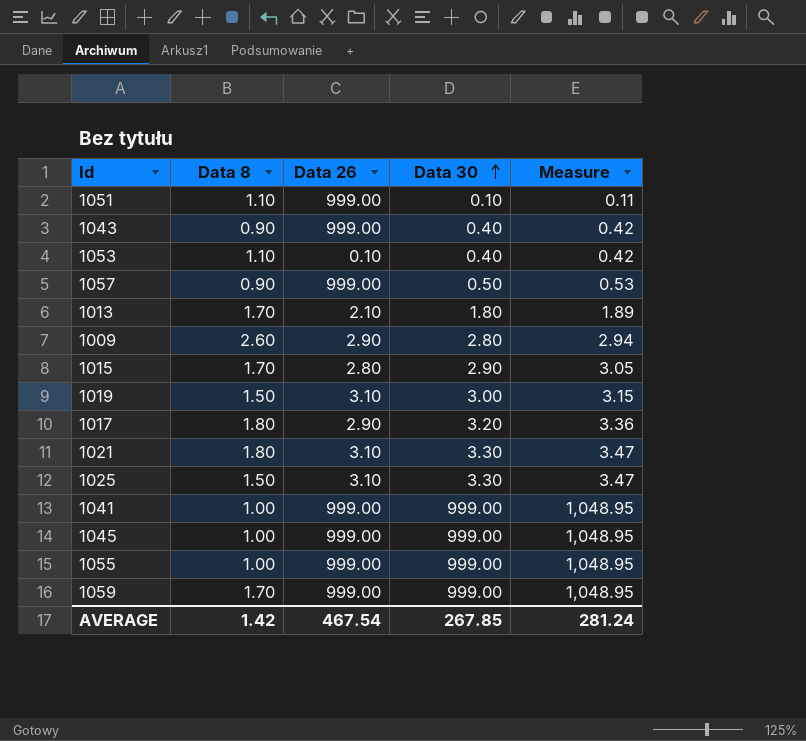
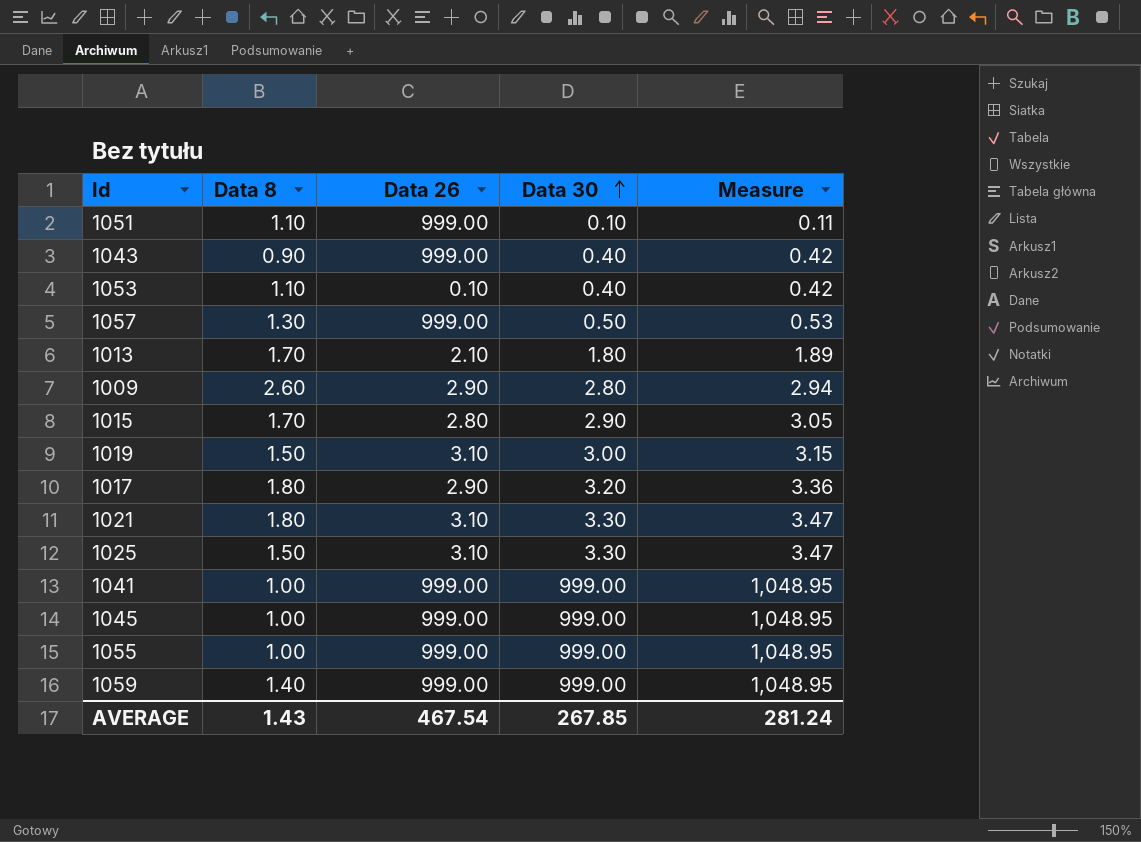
1057 | Data 8: 0.90 -> 1.30
1059 | Data 8: 1.70 -> 1.40
AVERAGE | Data 8: 1.42 -> 1.43

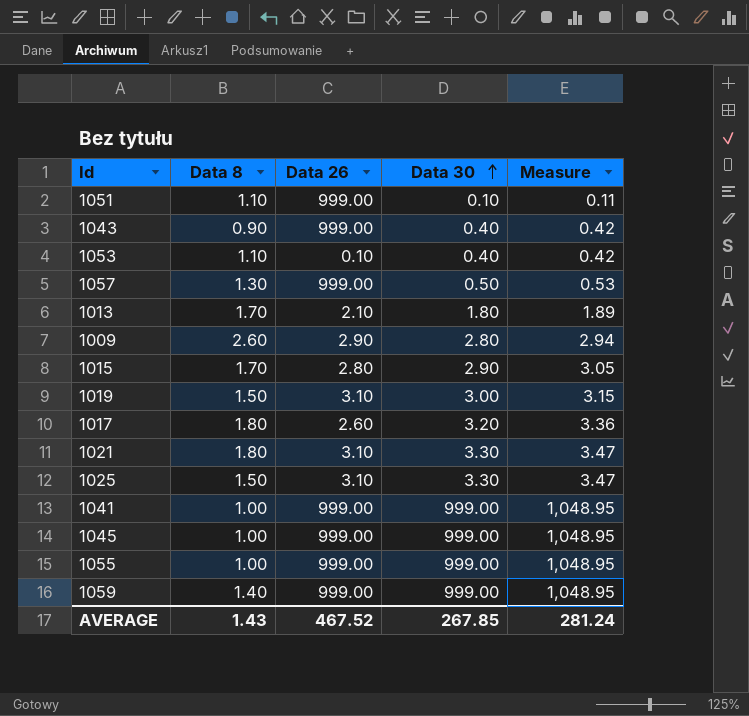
1017 | Data 26: 2.90 -> 2.60
AVERAGE | Data 26: 467.54 -> 467.52

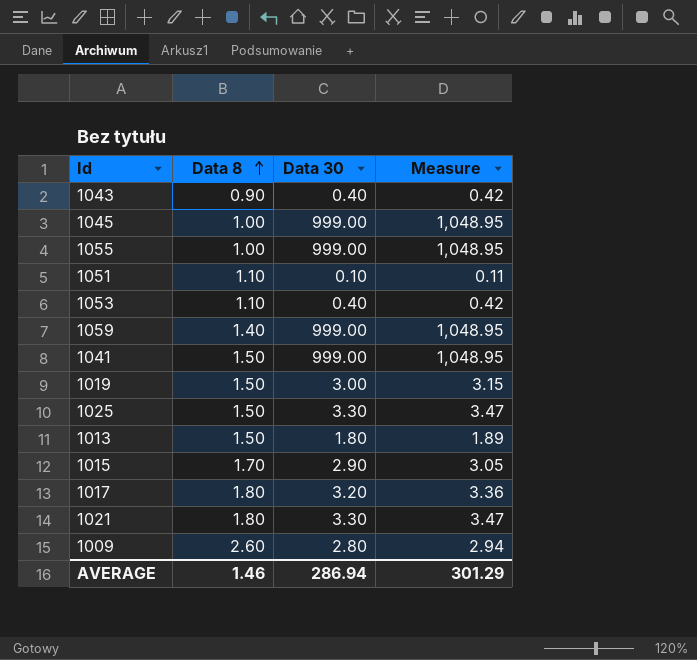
row order: Data 30 ascending -> Data 8 ascending
column Data 26 | position: 3 -> none
row 1057: 1.30 | 999.00 | 0.50 | 0.53 -> none
1041 | Data 8: 1.00 -> 1.50
1013 | Data 8: 1.70 -> 1.50
AVERAGE | Data 8: 1.43 -> 1.46
AVERAGE | Data 30: 267.85 -> 286.94
AVERAGE | Measure: 281.24 -> 301.29

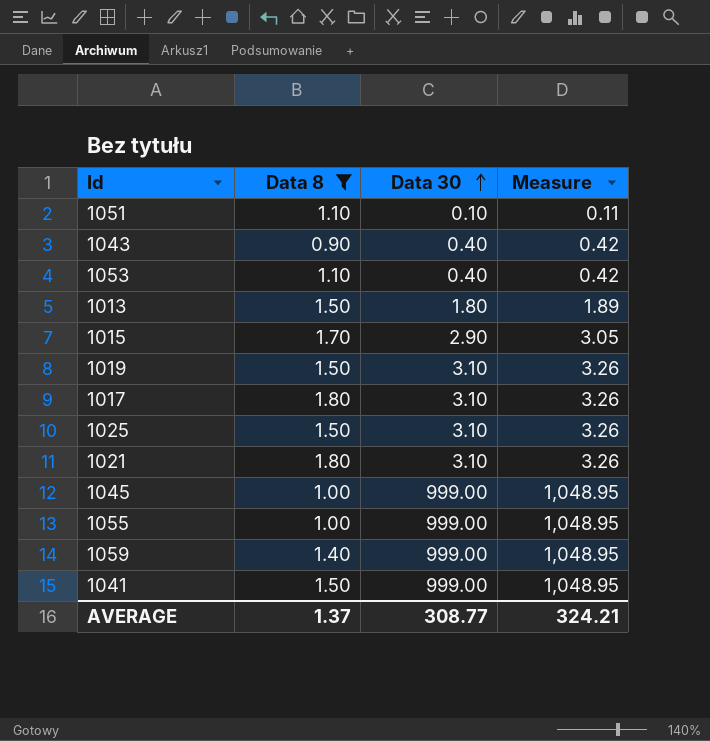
filter: none -> Data 8 != 2.60
row order: Data 8 ascending -> Data 30 ascending
1019 | Data 30: 3.00 -> 3.10
1019 | Measure: 3.15 -> 3.26
1017 | Data 30: 3.20 -> 3.10
1017 | Measure: 3.36 -> 3.26
1025 | Data 30: 3.30 -> 3.10
1025 | Measure: 3.47 -> 3.26
1021 | Data 30: 3.30 -> 3.10
1021 | Measure: 3.47 -> 3.26
AVERAGE | Data 8: 1.46 -> 1.37
AVERAGE | Data 30: 286.94 -> 308.77
AVERAGE | Measure: 301.29 -> 324.21

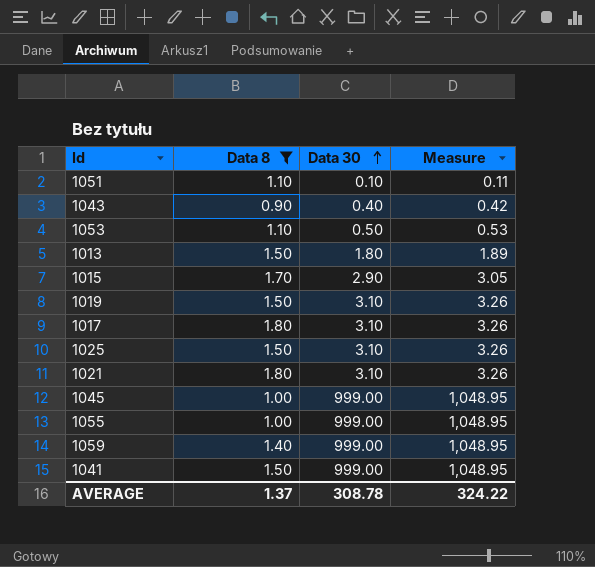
1053 | Data 30: 0.40 -> 0.50
1053 | Measure: 0.42 -> 0.53
AVERAGE | Data 30: 308.77 -> 308.78
AVERAGE | Measure: 324.21 -> 324.22

